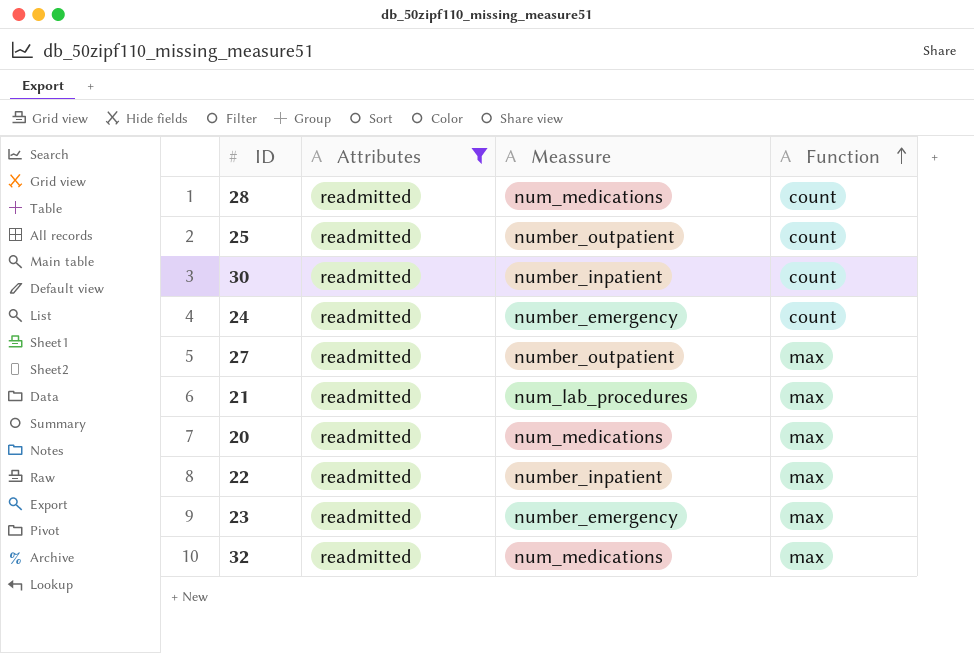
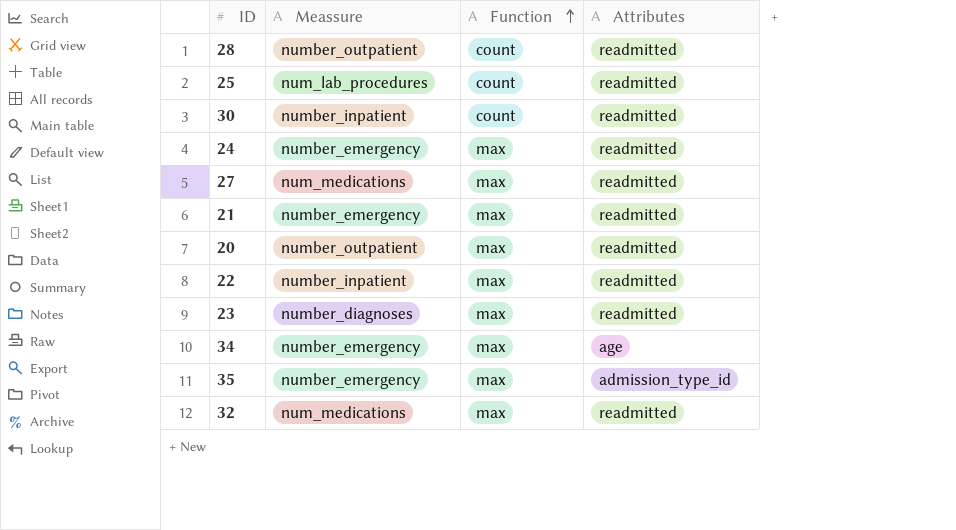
filter: Attributes = readmitted -> none
column Attributes | position: 2 -> 4
28 | Meassure: num_medications -> number_outpatient
25 | Meassure: number_outpatient -> num_lab_procedures
24 | Function: count -> max
27 | Meassure: number_outpatient -> num_medications
21 | Meassure: num_lab_procedures -> number_emergency
20 | Meassure: num_medications -> number_outpatient
23 | Meassure: number_emergency -> number_diagnoses

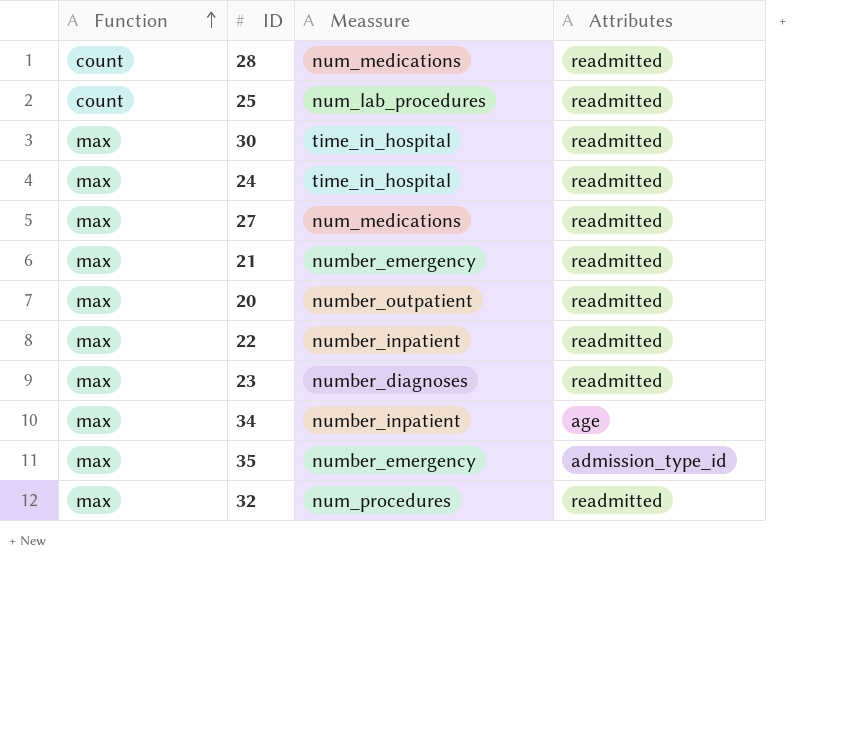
column Function | position: 3 -> 1
28 | Meassure: number_outpatient -> num_medications
30 | Function: count -> max
30 | Meassure: number_inpatient -> time_in_hospital
24 | Meassure: number_emergency -> time_in_hospital
34 | Meassure: number_emergency -> number_inpatient
32 | Meassure: num_medications -> num_procedures

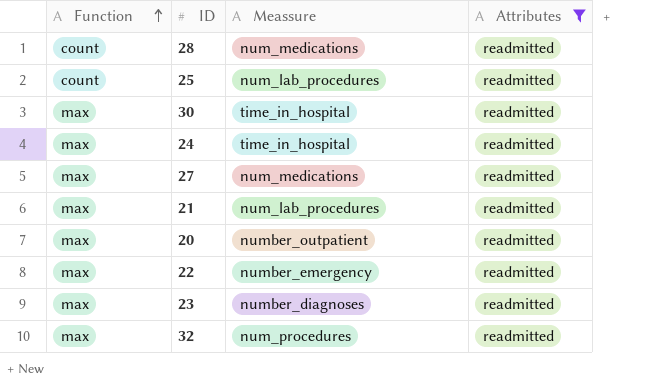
filter: none -> Attributes = readmitted
21 | Meassure: number_emergency -> num_lab_procedures
22 | Meassure: number_inpatient -> number_emergency

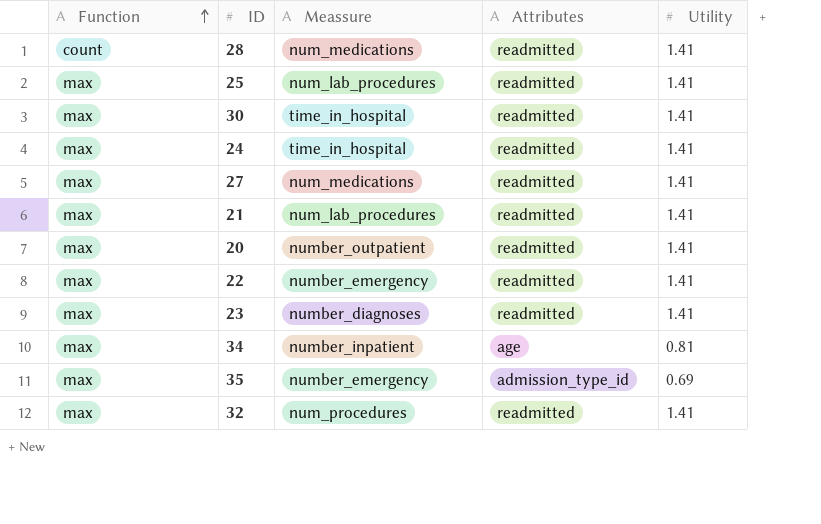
filter: Attributes = readmitted -> none
column Utility | position: none -> 5
25 | Function: count -> max

